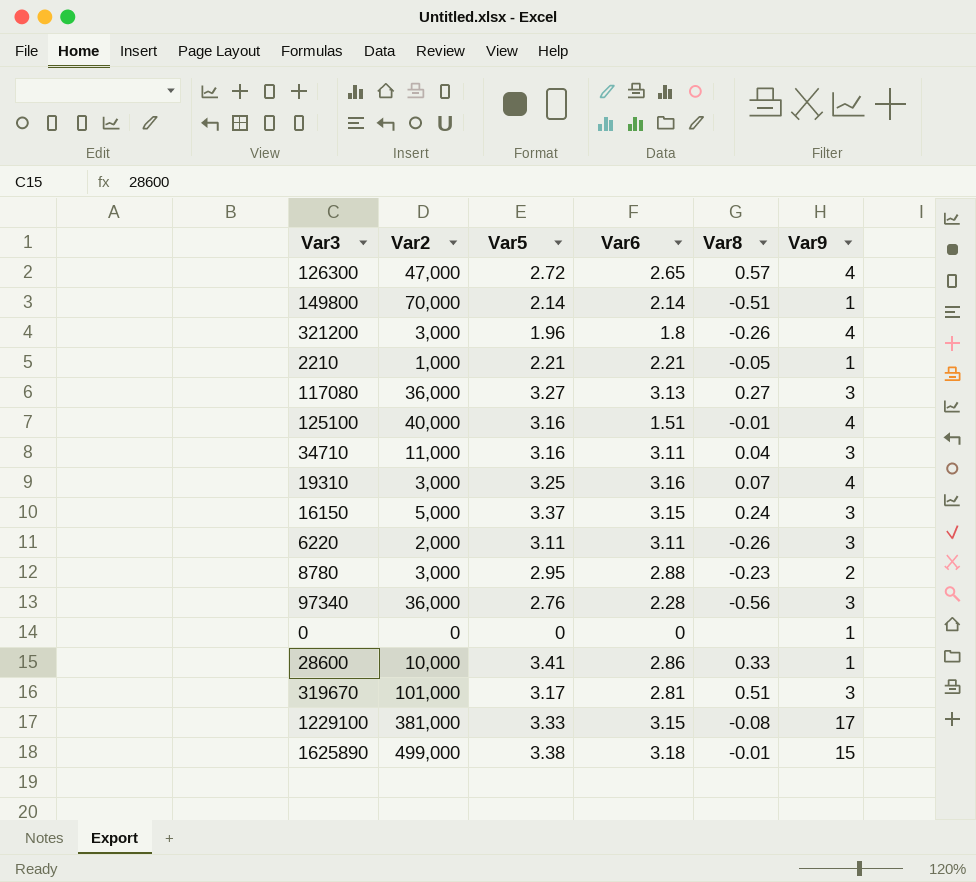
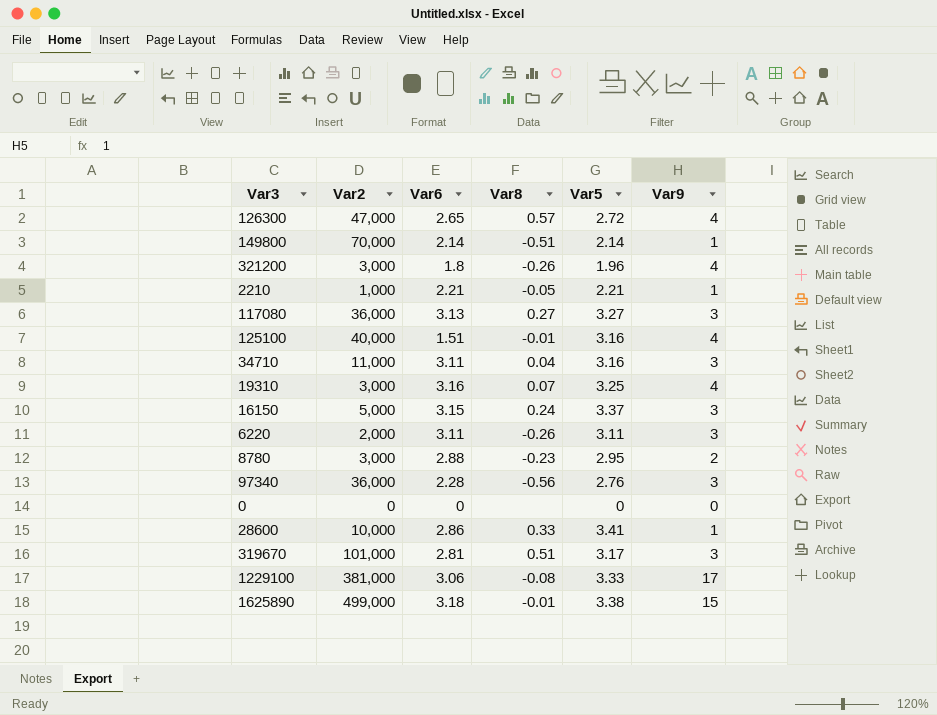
column Var5 | position: 3 -> 5
0 | Var9: 1 -> 0
1229100 | Var6: 3.15 -> 3.06

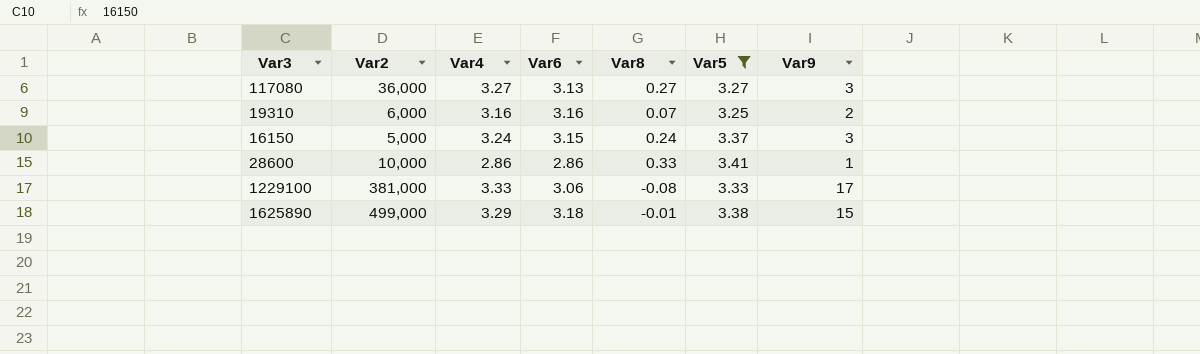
filter: none -> Var5 >= 3.25
column Var4 | position: none -> 3
19310 | Var2: 3,000 -> 6,000
19310 | Var9: 4 -> 2

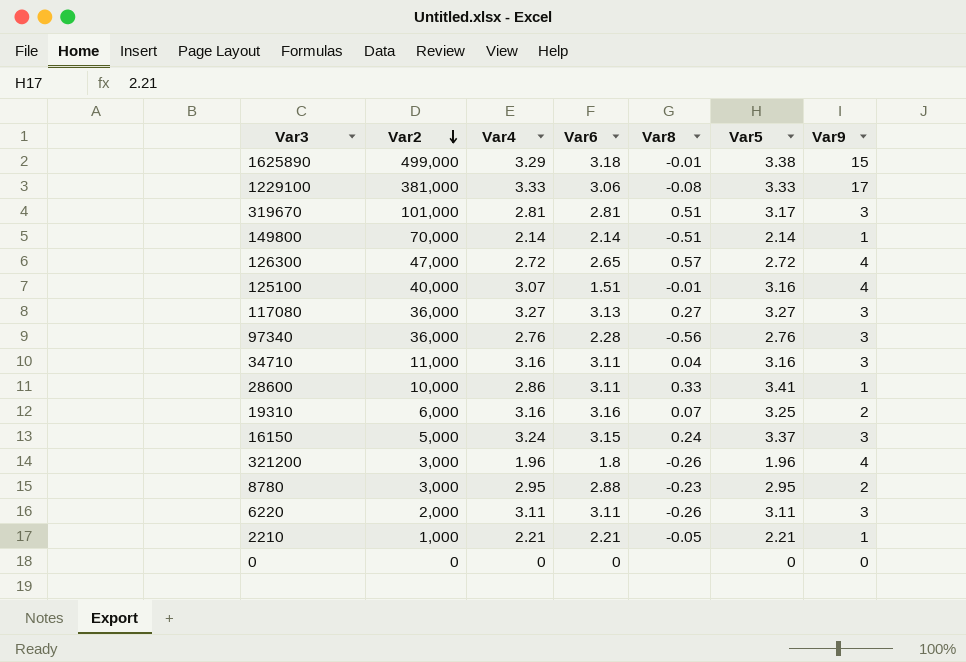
filter: Var5 >= 3.25 -> none
row order: none -> Var2 descending
28600 | Var6: 2.86 -> 3.11

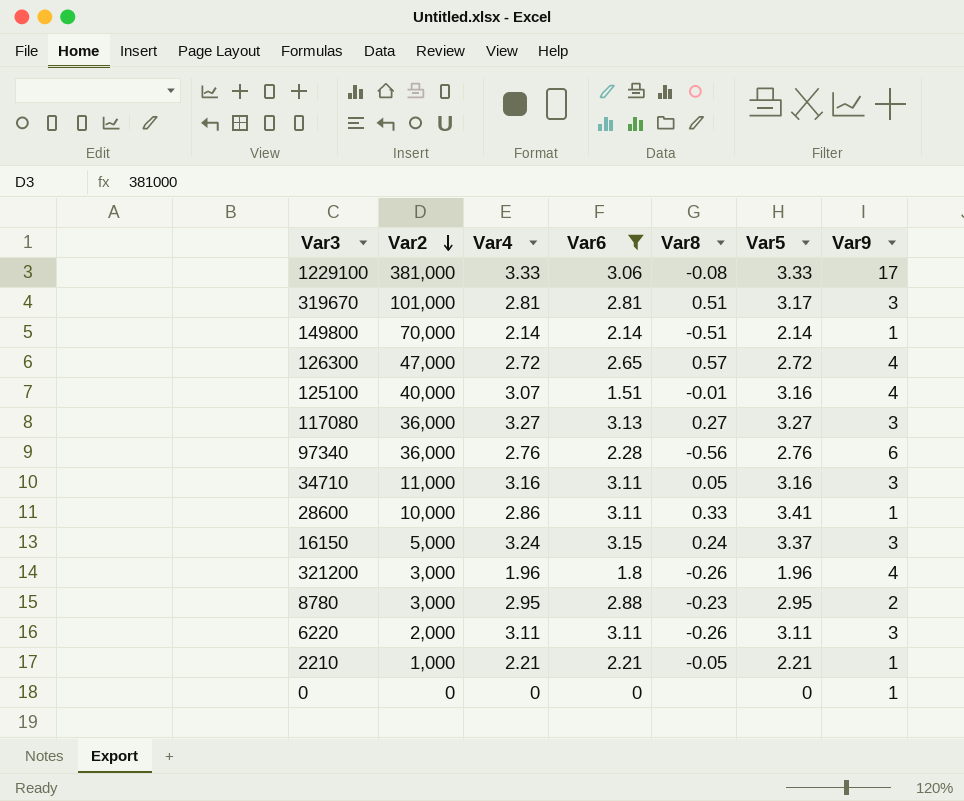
filter: none -> Var6 <= 3.15
97340 | Var9: 3 -> 6
34710 | Var8: 0.04 -> 0.05
0 | Var9: 0 -> 1

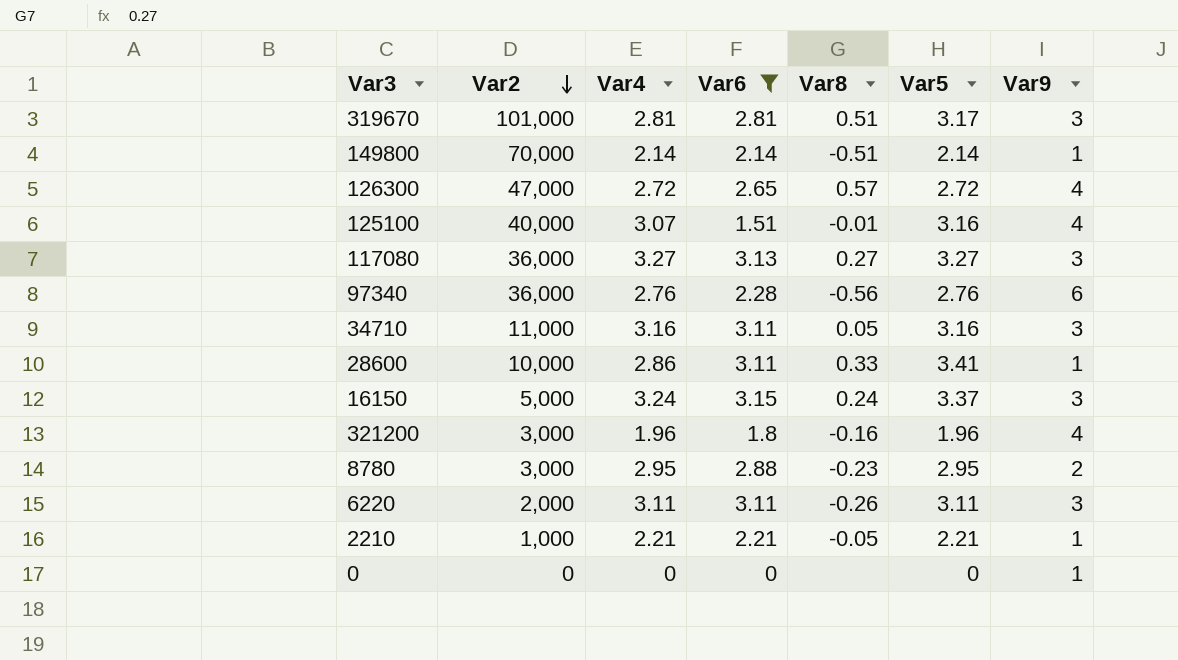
row 1229100: 381,000 | 3.33 | 3.06 | -0.08 | 3.33 | 17 -> none
321200 | Var8: -0.26 -> -0.16

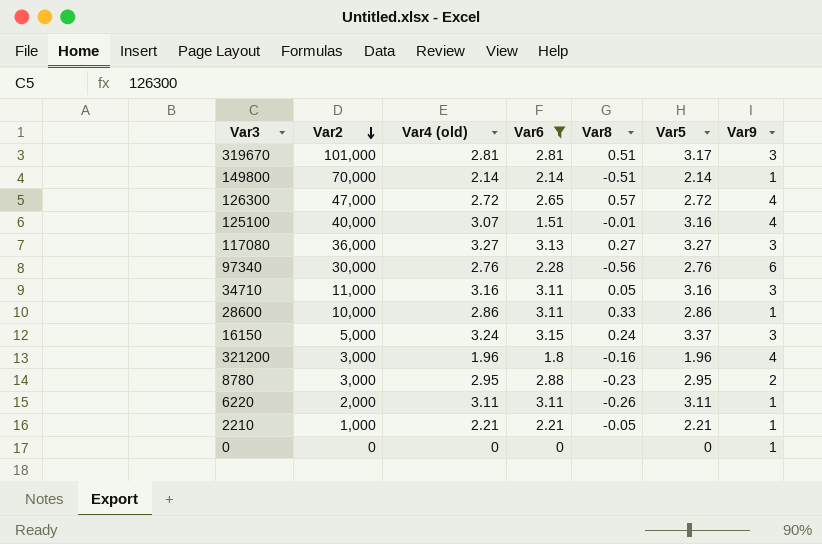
column name: Var4 -> Var4 (old)
97340 | Var2: 36,000 -> 30,000
28600 | Var5: 3.41 -> 2.86
6220 | Var9: 3 -> 1

